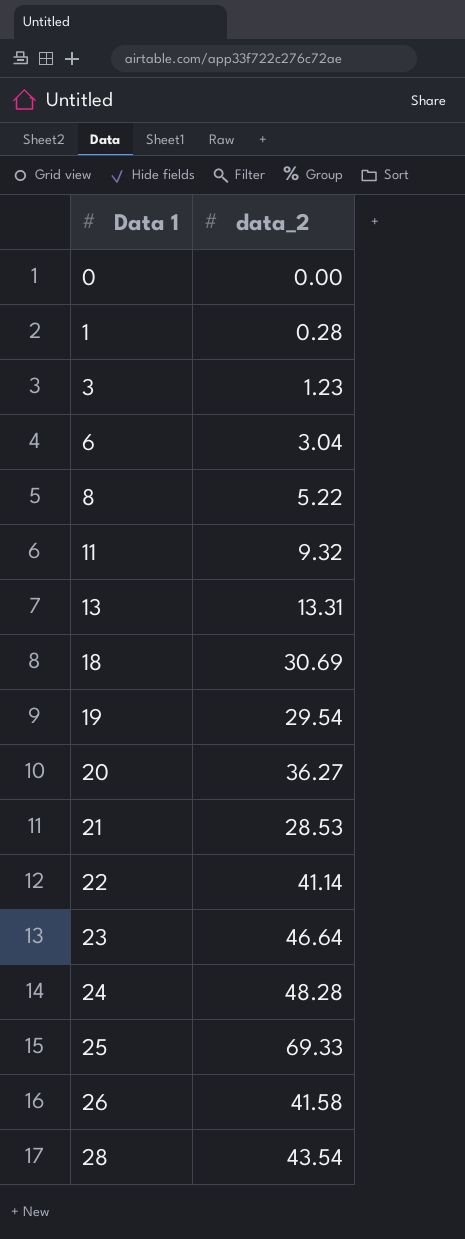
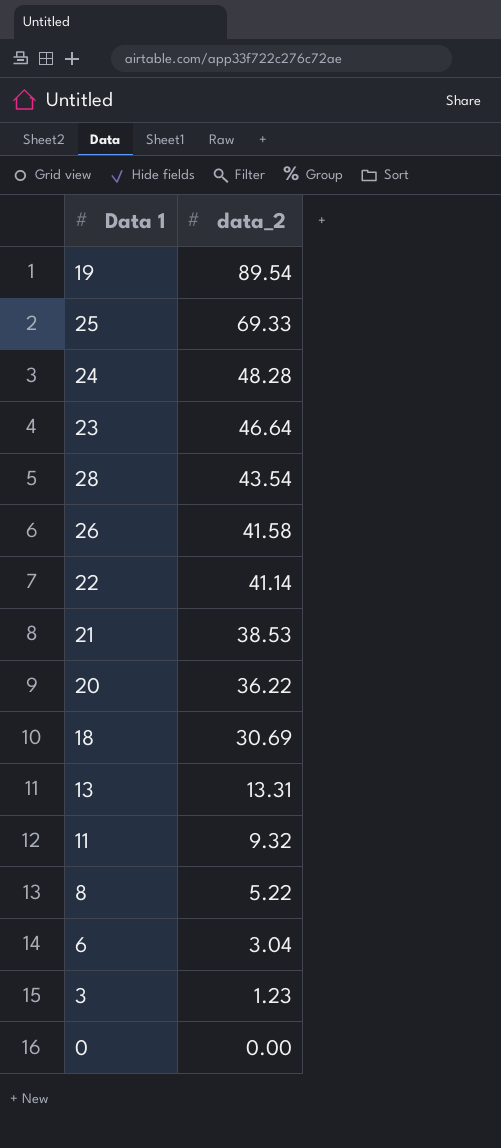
row order: Data 1 ascending -> data_2 descending
row 1: 0.28 -> none
19 | data_2: 29.54 -> 89.54
21 | data_2: 28.53 -> 38.53
20 | data_2: 36.27 -> 36.22

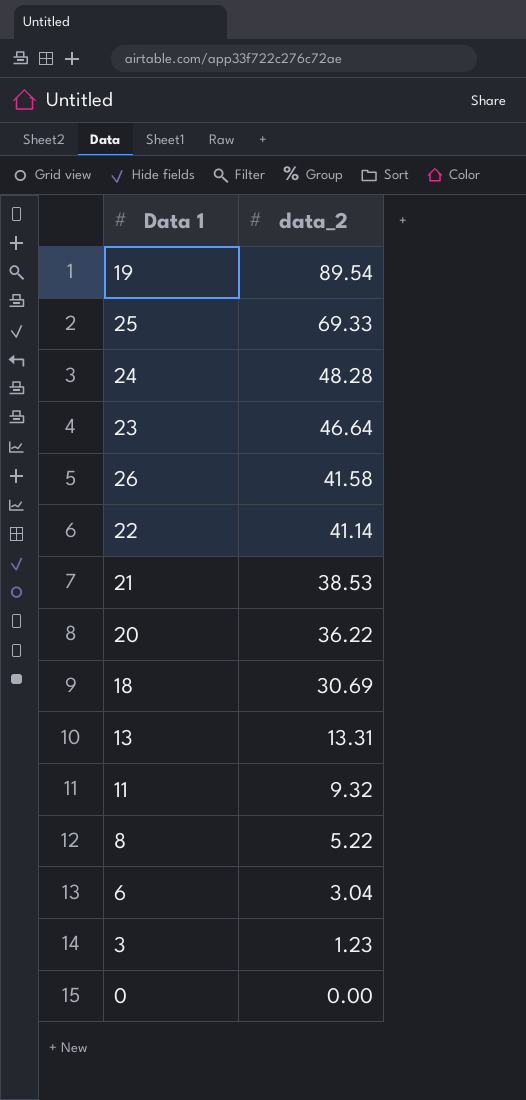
row 28: 43.54 -> none

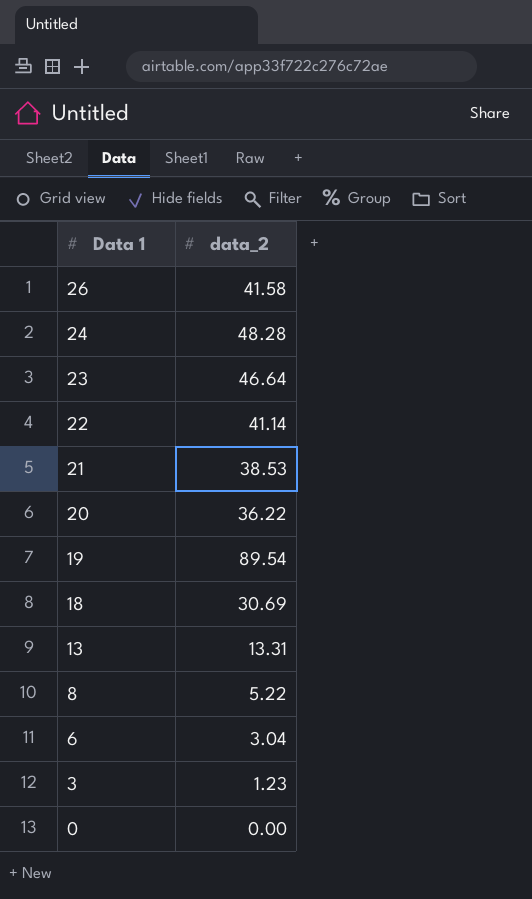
row order: data_2 descending -> Data 1 descending
row 25: 69.33 -> none
row 11: 9.32 -> none

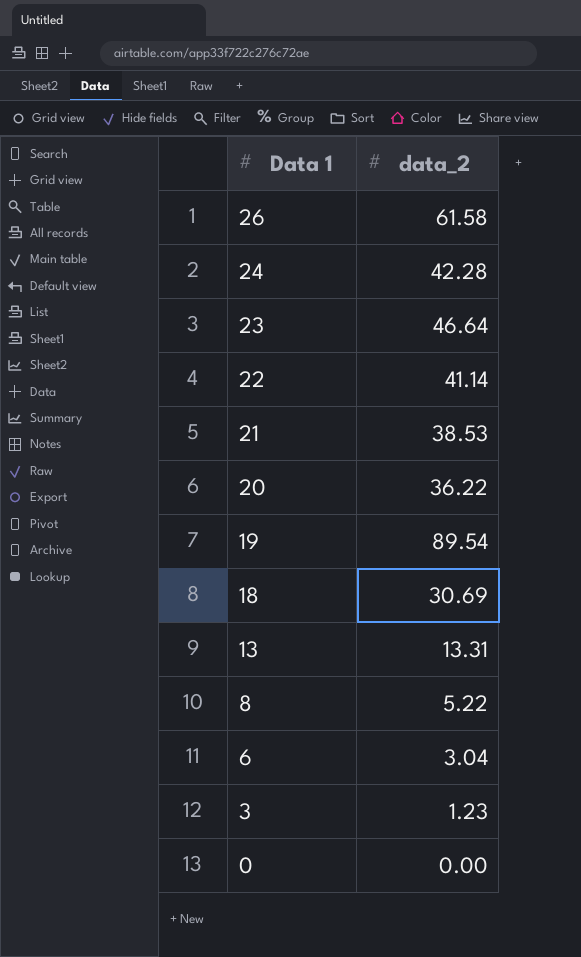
26 | data_2: 41.58 -> 61.58
24 | data_2: 48.28 -> 42.28

